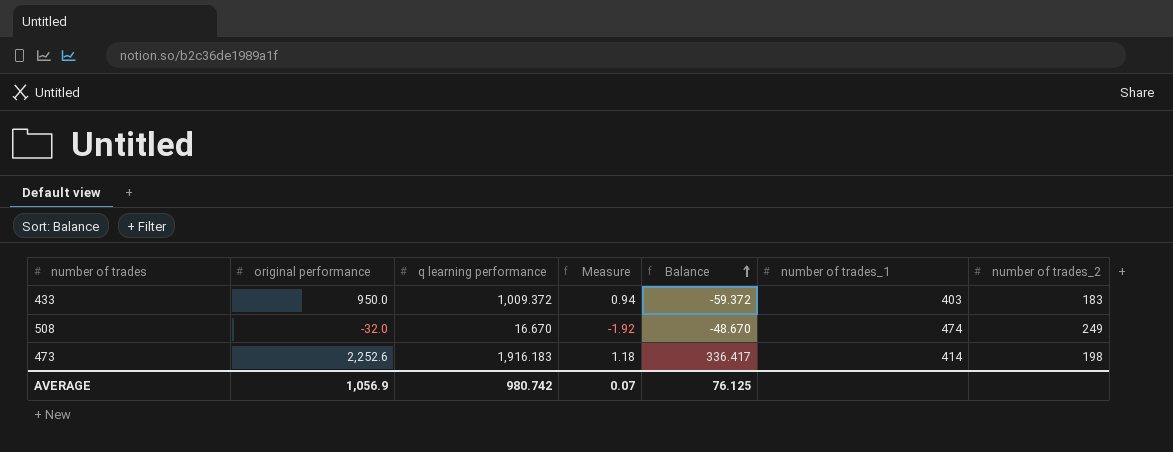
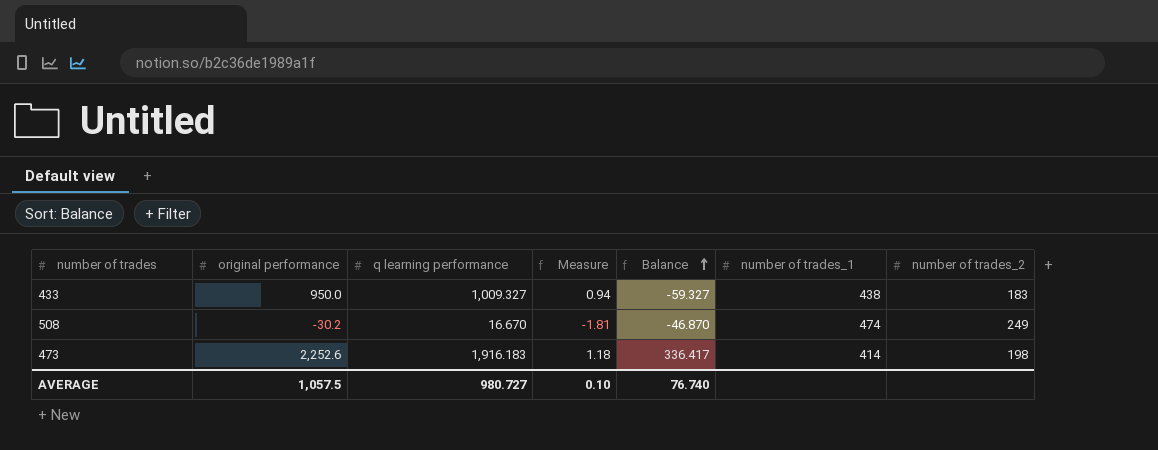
433 | q learning performance: 1,009.372 -> 1,009.327
433 | Balance: -59.372 -> -59.327
433 | number of trades_1: 403 -> 438
508 | original performance: -32.0 -> -30.2
508 | Measure: -1.92 -> -1.81
508 | Balance: -48.670 -> -46.870
AVERAGE | original performance: 1,056.9 -> 1,057.5
AVERAGE | q learning performance: 980.742 -> 980.727
AVERAGE | Measure: 0.07 -> 0.10
AVERAGE | Balance: 76.125 -> 76.740

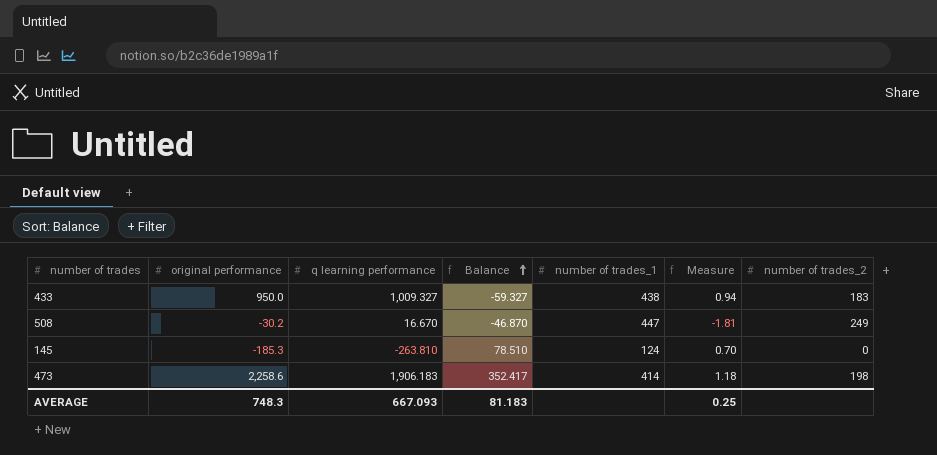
column Measure | position: 4 -> 6
508 | number of trades_1: 474 -> 447
row 145: none -> -185.3 | -263.810 | 78.510 | 124 | 0.70 | 0
473 | original performance: 2,252.6 -> 2,258.6
473 | q learning performance: 1,916.183 -> 1,906.183
473 | Balance: 336.417 -> 352.417
AVERAGE | original performance: 1,057.5 -> 748.3
AVERAGE | q learning performance: 980.727 -> 667.093
AVERAGE | Balance: 76.740 -> 81.183
AVERAGE | Measure: 0.10 -> 0.25

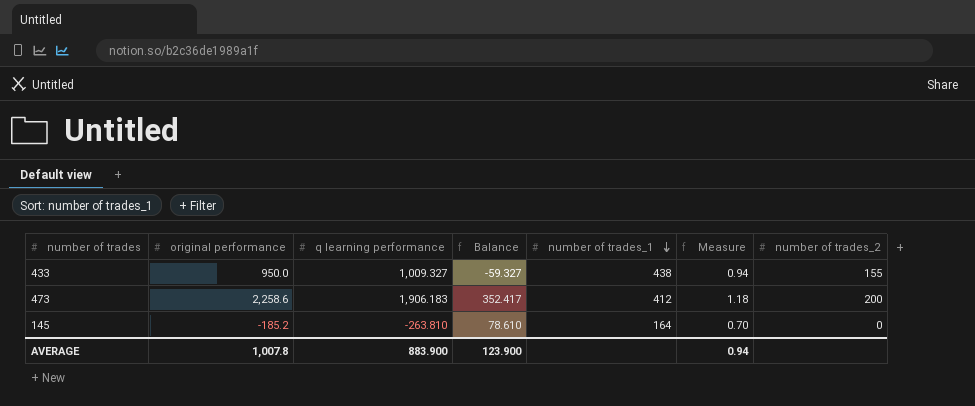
row order: Balance ascending -> number of trades_1 descending
row 508: -30.2 | 16.670 | -46.870 | 447 | -1.81 | 249 -> none
433 | number of trades_2: 183 -> 155
473 | number of trades_1: 414 -> 412
473 | number of trades_2: 198 -> 200
145 | original performance: -185.3 -> -185.2
145 | Balance: 78.510 -> 78.610
145 | number of trades_1: 124 -> 164
AVERAGE | original performance: 748.3 -> 1,007.8
AVERAGE | q learning performance: 667.093 -> 883.900
AVERAGE | Balance: 81.183 -> 123.900
AVERAGE | Measure: 0.25 -> 0.94

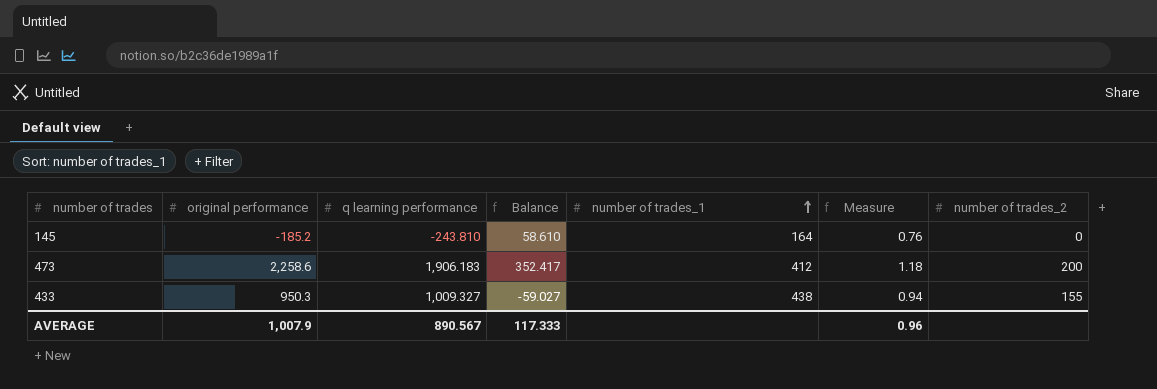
row order: number of trades_1 descending -> number of trades_1 ascending
145 | q learning performance: -263.810 -> -243.810
145 | Balance: 78.610 -> 58.610
145 | Measure: 0.70 -> 0.76
433 | original performance: 950.0 -> 950.3
433 | Balance: -59.327 -> -59.027
AVERAGE | original performance: 1,007.8 -> 1,007.9
AVERAGE | q learning performance: 883.900 -> 890.567
AVERAGE | Balance: 123.900 -> 117.333
AVERAGE | Measure: 0.94 -> 0.96

